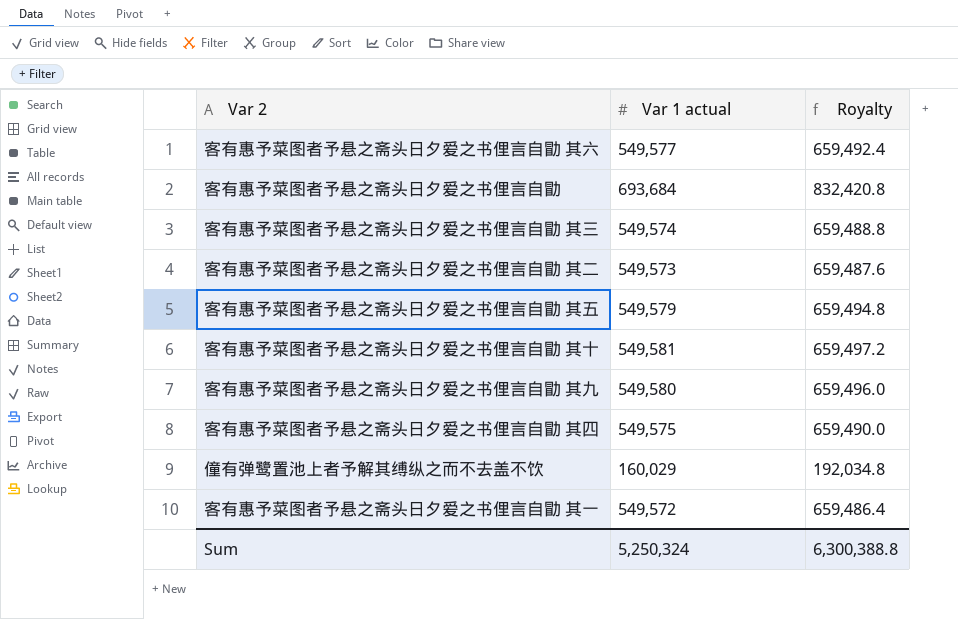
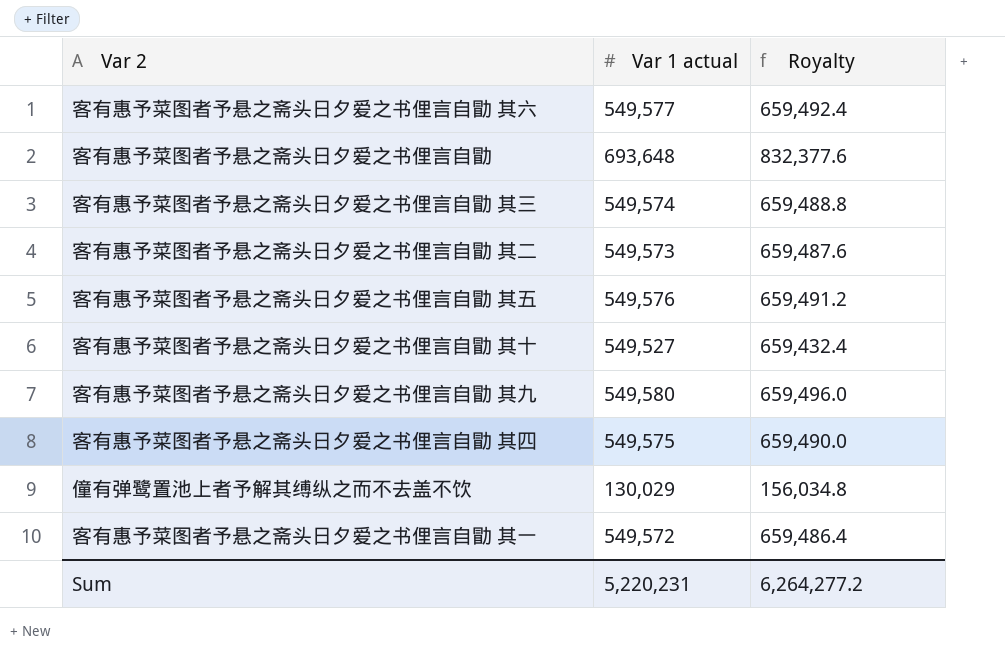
客有惠予菜图者予悬之斋头日夕爱之书俚言自勖 | Var 1 actual: 693,684 -> 693,648
客有惠予菜图者予悬之斋头日夕爱之书俚言自勖 | Royalty: 832,420.8 -> 832,377.6
客有惠予菜图者予悬之斋头日夕爱之书俚言自勖 其五 | Var 1 actual: 549,579 -> 549,576
客有惠予菜图者予悬之斋头日夕爱之书俚言自勖 其五 | Royalty: 659,494.8 -> 659,491.2
客有惠予菜图者予悬之斋头日夕爱之书俚言自勖 其十 | Var 1 actual: 549,581 -> 549,527
客有惠予菜图者予悬之斋头日夕爱之书俚言自勖 其十 | Royalty: 659,497.2 -> 659,432.4
僮有弹鹭置池上者予解其缚纵之而不去盖不饮 | Var 1 actual: 160,029 -> 130,029
僮有弹鹭置池上者予解其缚纵之而不去盖不饮 | Royalty: 192,034.8 -> 156,034.8
Sum | Var 1 actual: 5,250,324 -> 5,220,231
Sum | Royalty: 6,300,388.8 -> 6,264,277.2

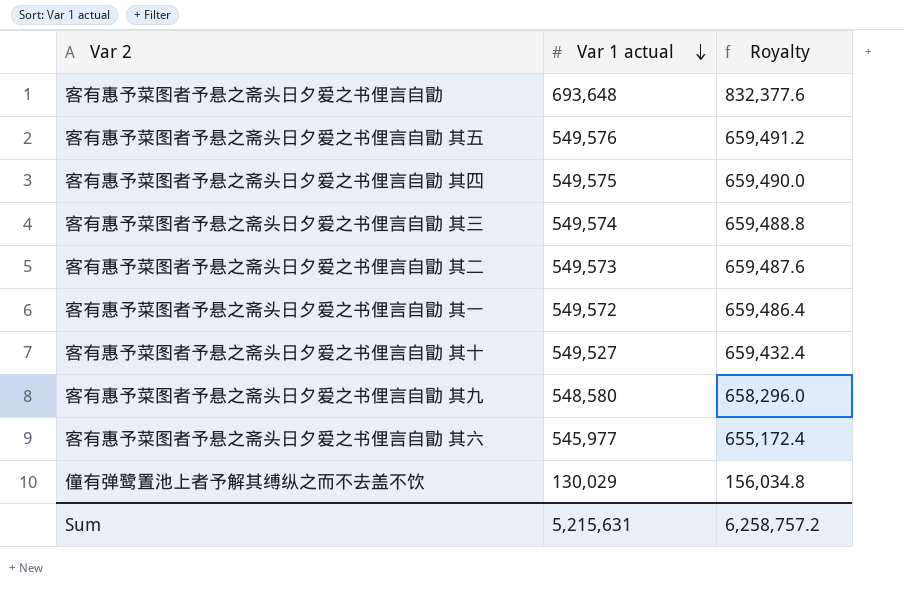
row order: none -> Var 1 actual descending
客有惠予菜图者予悬之斋头日夕爱之书俚言自勖 其九 | Var 1 actual: 549,580 -> 548,580
客有惠予菜图者予悬之斋头日夕爱之书俚言自勖 其九 | Royalty: 659,496.0 -> 658,296.0
客有惠予菜图者予悬之斋头日夕爱之书俚言自勖 其六 | Var 1 actual: 549,577 -> 545,977
客有惠予菜图者予悬之斋头日夕爱之书俚言自勖 其六 | Royalty: 659,492.4 -> 655,172.4
Sum | Var 1 actual: 5,220,231 -> 5,215,631
Sum | Royalty: 6,264,277.2 -> 6,258,757.2

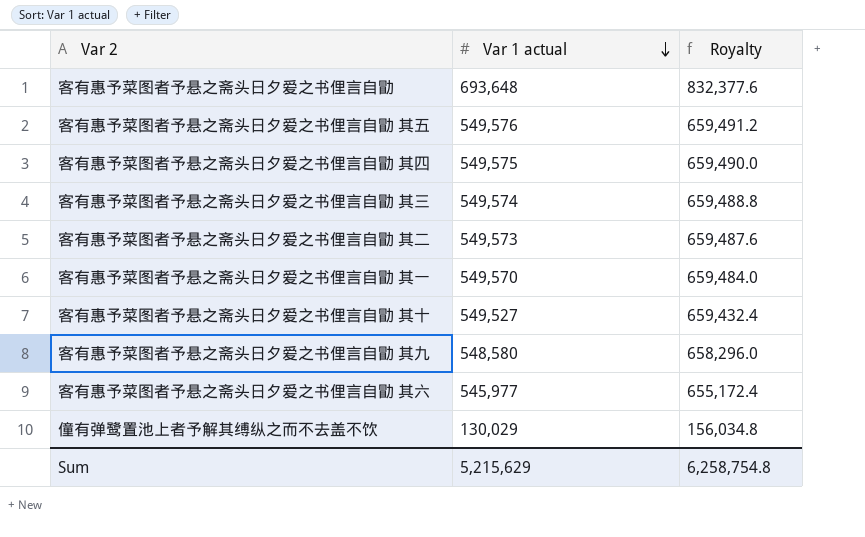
客有惠予菜图者予悬之斋头日夕爱之书俚言自勖 其一 | Var 1 actual: 549,572 -> 549,570
客有惠予菜图者予悬之斋头日夕爱之书俚言自勖 其一 | Royalty: 659,486.4 -> 659,484.0
Sum | Var 1 actual: 5,215,631 -> 5,215,629
Sum | Royalty: 6,258,757.2 -> 6,258,754.8

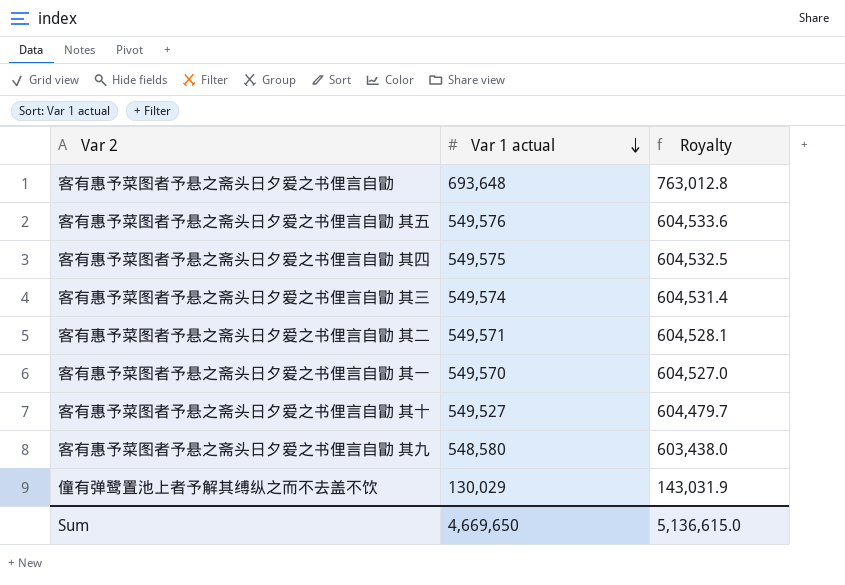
column Royalty | formula: [Var 1 actual] * 1.2 -> [Var 1 actual] * 1.1
row 客有惠予菜图者予悬之斋头日夕爱之书俚言自勖 其六: 545,977 | 655,172.4 -> none
客有惠予菜图者予悬之斋头日夕爱之书俚言自勖 其二 | Var 1 actual: 549,573 -> 549,571
Sum | Var 1 actual: 5,215,629 -> 4,669,650
Sum | Royalty: 6,258,754.8 -> 5,136,615.0

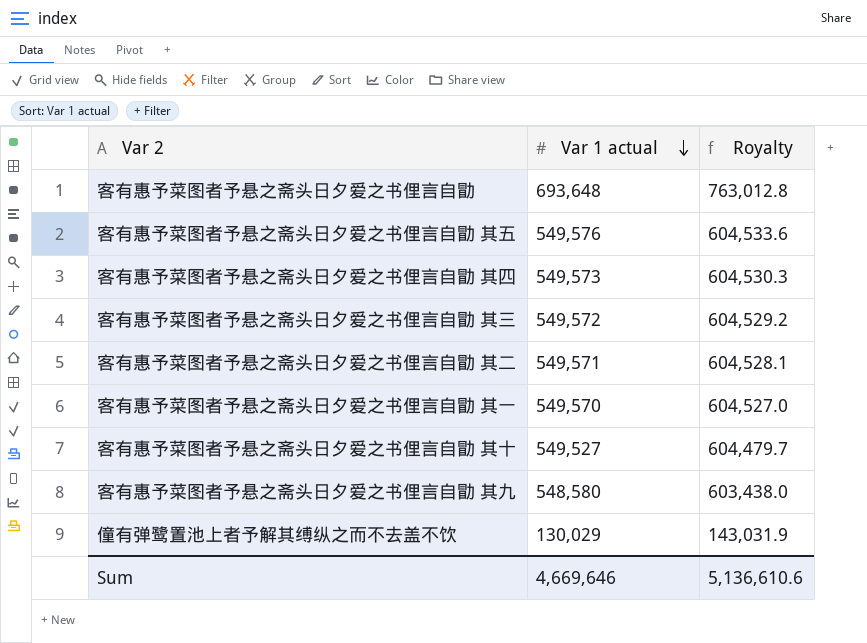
客有惠予菜图者予悬之斋头日夕爱之书俚言自勖 其四 | Var 1 actual: 549,575 -> 549,573
客有惠予菜图者予悬之斋头日夕爱之书俚言自勖 其四 | Royalty: 604,532.5 -> 604,530.3
客有惠予菜图者予悬之斋头日夕爱之书俚言自勖 其三 | Var 1 actual: 549,574 -> 549,572
客有惠予菜图者予悬之斋头日夕爱之书俚言自勖 其三 | Royalty: 604,531.4 -> 604,529.2
Sum | Var 1 actual: 4,669,650 -> 4,669,646
Sum | Royalty: 5,136,615.0 -> 5,136,610.6

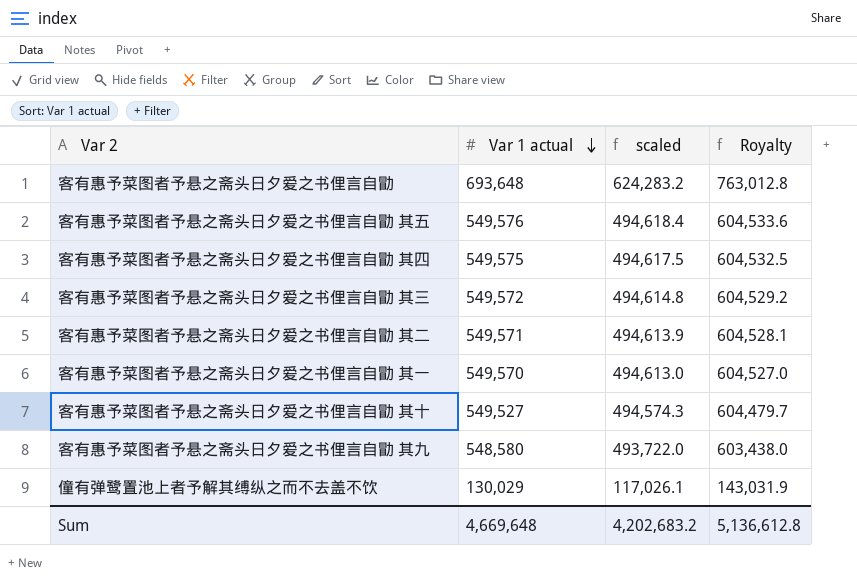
column scaled | formula: none -> [Var 1 actual] * 0.9
客有惠予菜图者予悬之斋头日夕爱之书俚言自勖 其四 | Var 1 actual: 549,573 -> 549,575
客有惠予菜图者予悬之斋头日夕爱之书俚言自勖 其四 | Royalty: 604,530.3 -> 604,532.5
Sum | Var 1 actual: 4,669,646 -> 4,669,648
Sum | Royalty: 5,136,610.6 -> 5,136,612.8

